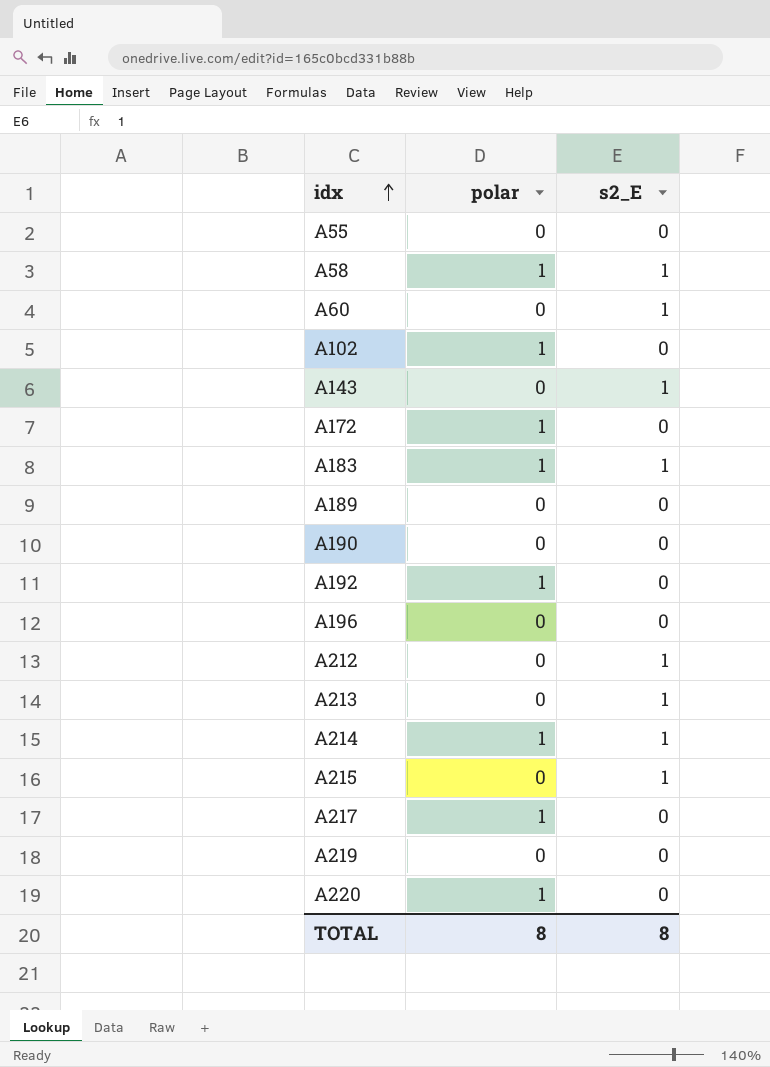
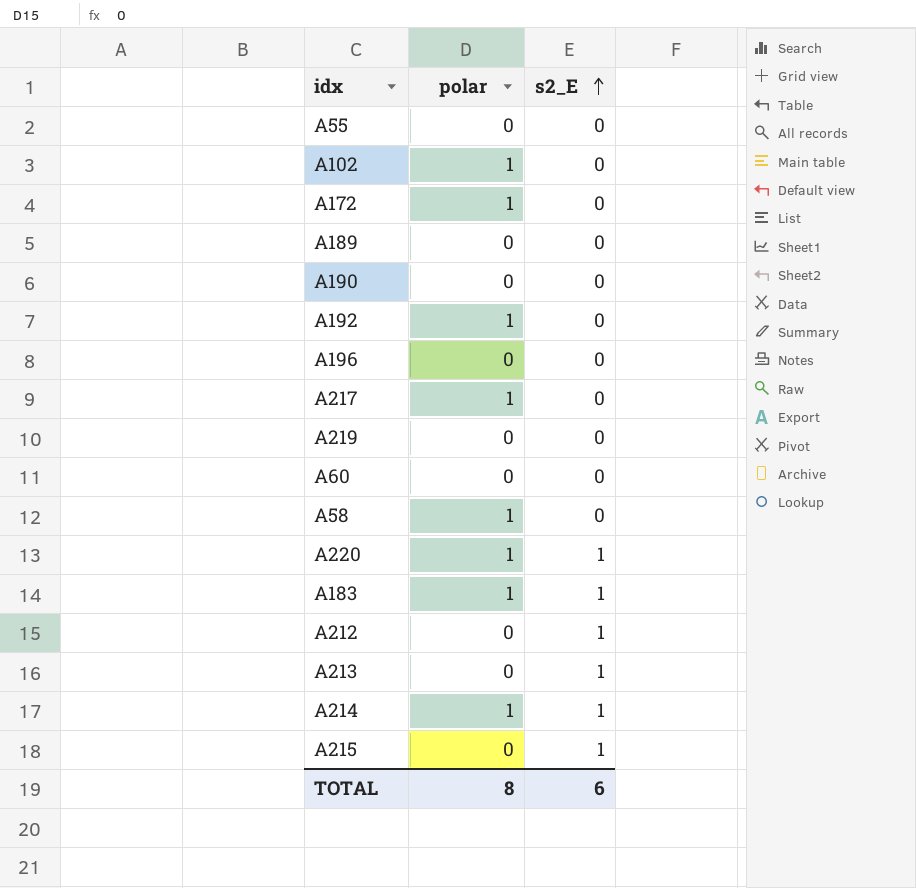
row order: idx ascending -> s2_E ascending
row A143: 0 | 1 -> none
A60 | s2_E: 1 -> 0
A58 | s2_E: 1 -> 0
A220 | s2_E: 0 -> 1
TOTAL | s2_E: 8 -> 6

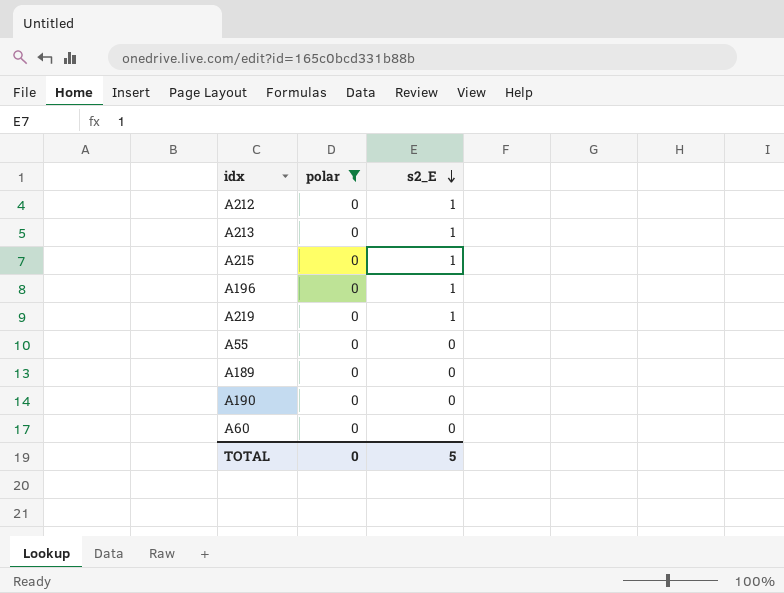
filter: none -> polar = 0
row order: s2_E ascending -> s2_E descending
A196 | s2_E: 0 -> 1
A219 | s2_E: 0 -> 1
TOTAL | polar: 8 -> 0
TOTAL | s2_E: 6 -> 5

